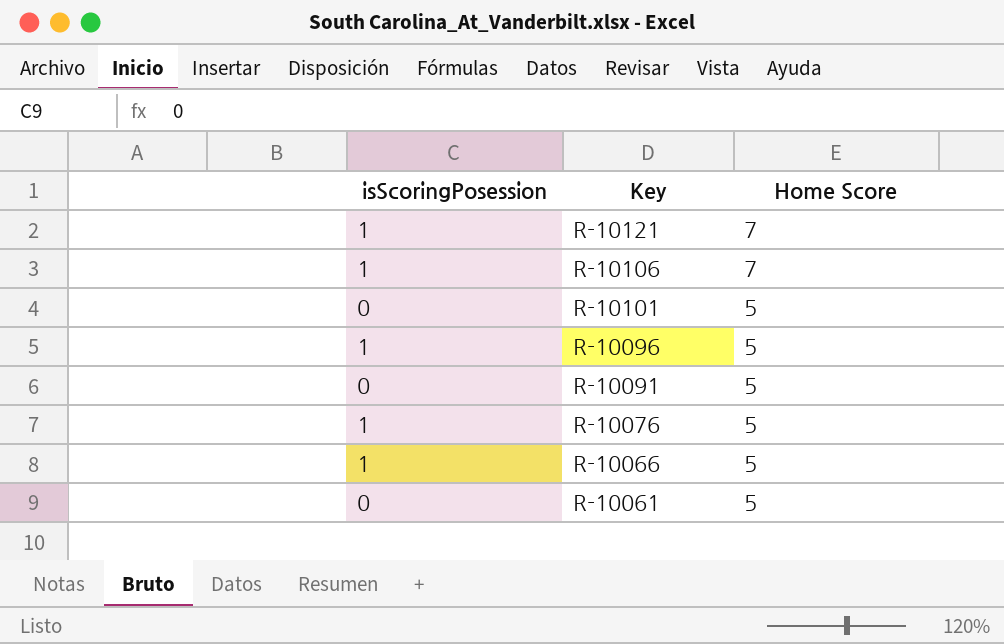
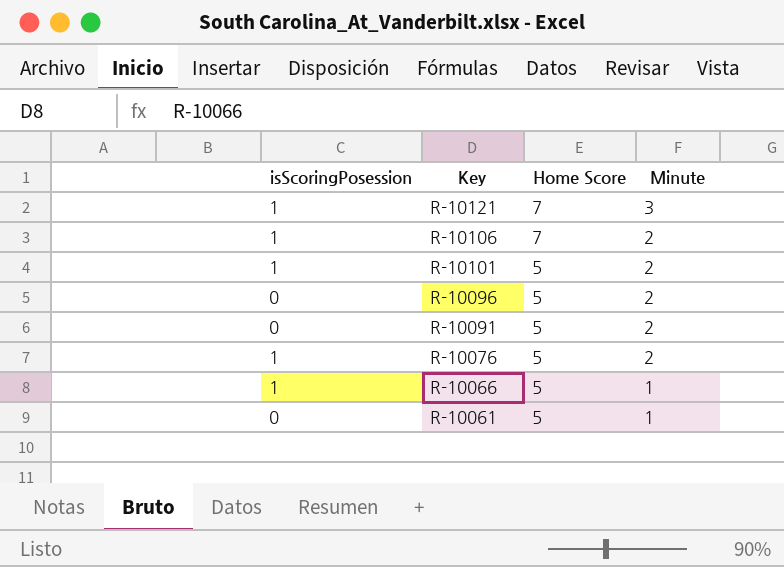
column Minute | position: none -> 4
R-10101 | isScoringPosession: 0 -> 1
R-10096 | isScoringPosession: 1 -> 0

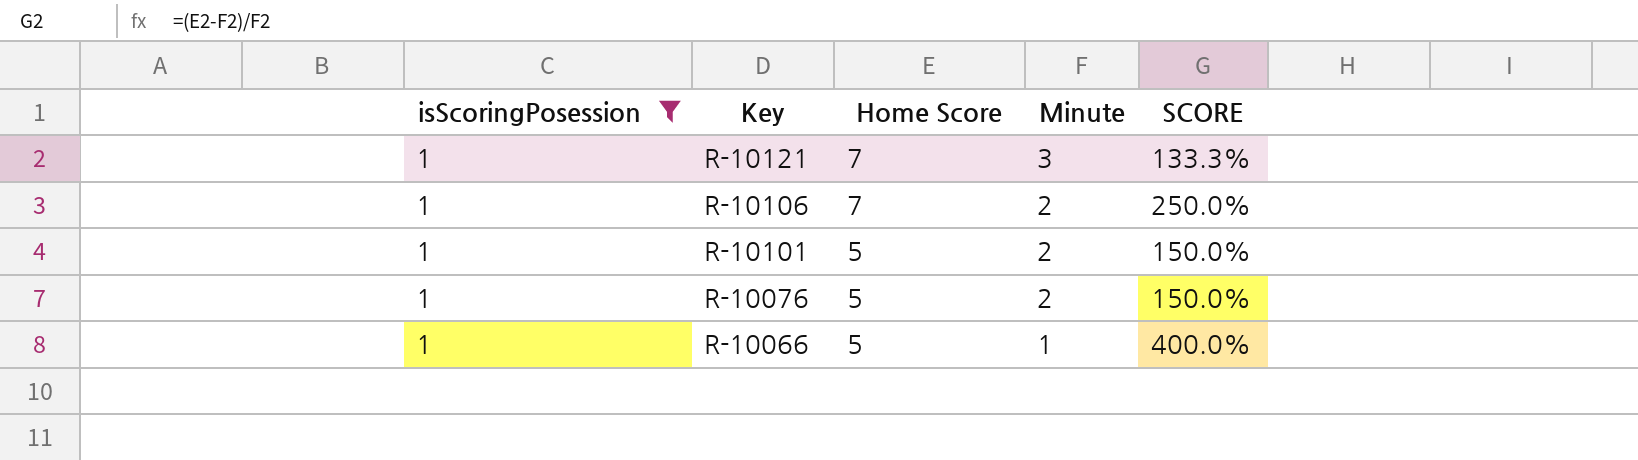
filter: none -> isScoringPosession = 1
column SCORE | formula: none -> ([Home Score] - [Minute]) / [Minute]

